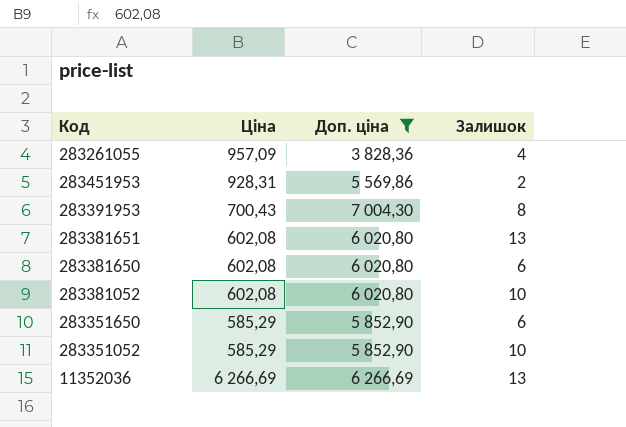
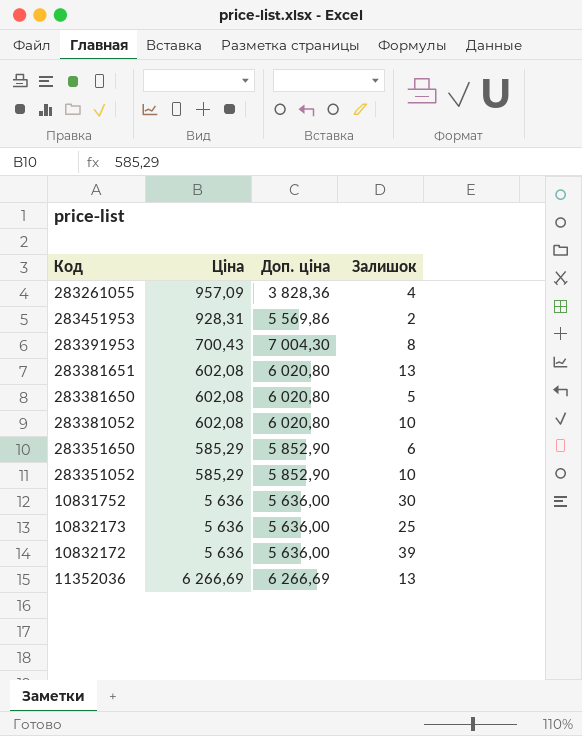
filter: Доп. ціна != 5 636,00 -> none
283381650 | Залишок: 6 -> 5

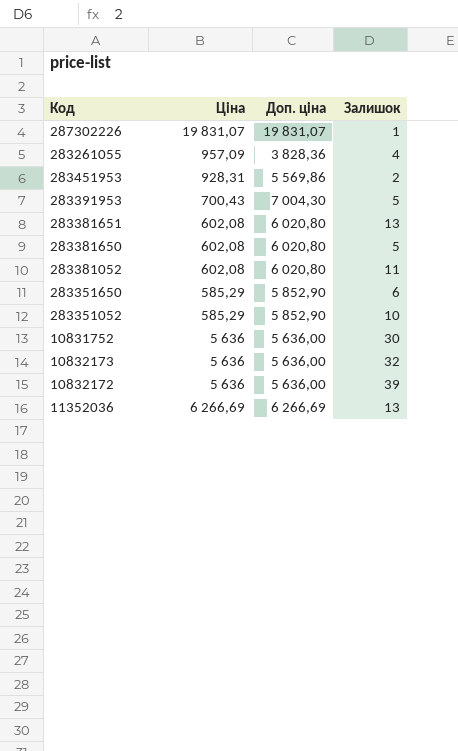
row 287302226: none -> 19 831,07 | 19 831,07 | 1
283391953 | Залишок: 8 -> 5
283381052 | Залишок: 10 -> 11
10832173 | Залишок: 25 -> 32

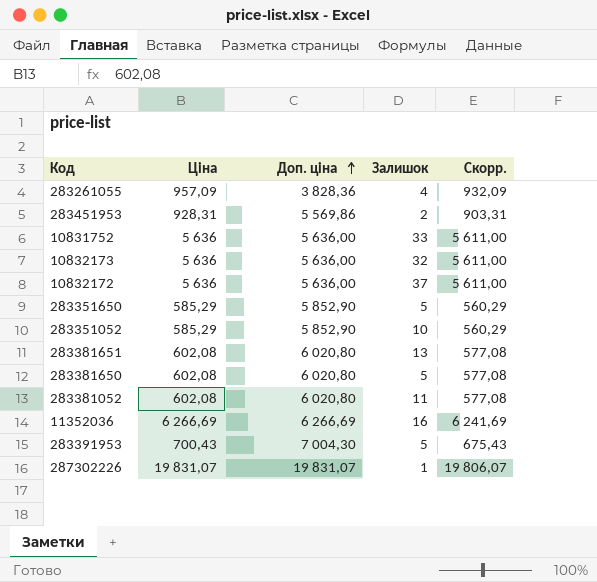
row order: none -> Доп. ціна ascending
column Скорр. | formula: none -> [Ціна] - 25
10831752 | Залишок: 30 -> 33
10832172 | Залишок: 39 -> 37
283351650 | Залишок: 6 -> 5
11352036 | Залишок: 13 -> 16

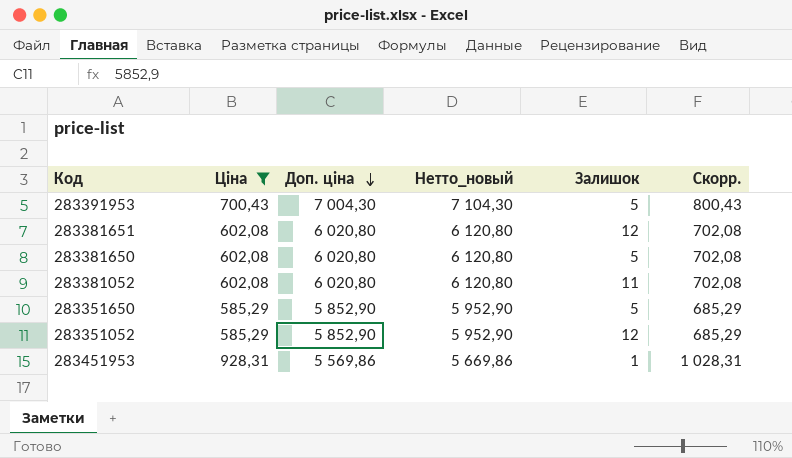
filter: none -> Ціна <= 928,31
row order: Доп. ціна ascending -> Доп. ціна descending
column Нетто_новый | formula: none -> [Доп. ціна] + 100
column Скорр. | formula: [Ціна] - 25 -> [Ціна] + 100
283381651 | Залишок: 13 -> 12
283351052 | Залишок: 10 -> 12
283451953 | Залишок: 2 -> 1

